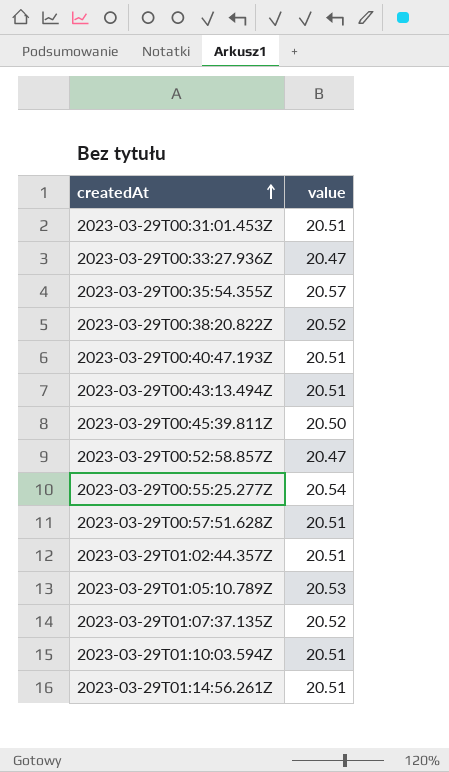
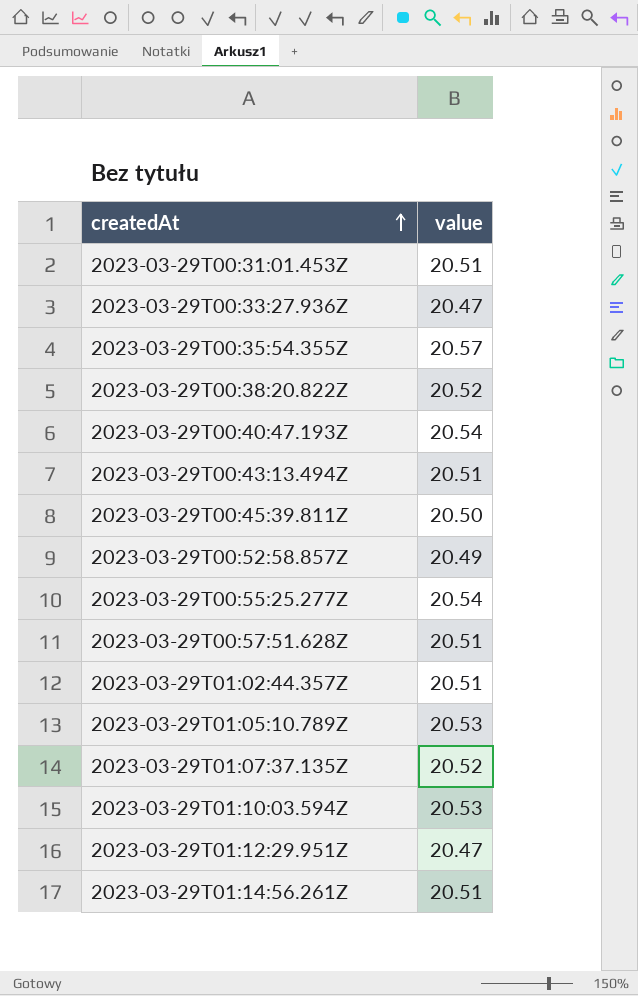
2023-03-29T00:40:47.193Z | value: 20.51 -> 20.54
2023-03-29T00:52:58.857Z | value: 20.47 -> 20.49
2023-03-29T01:10:03.594Z | value: 20.51 -> 20.53
row 2023-03-29T01:12:29.951Z: none -> 20.47

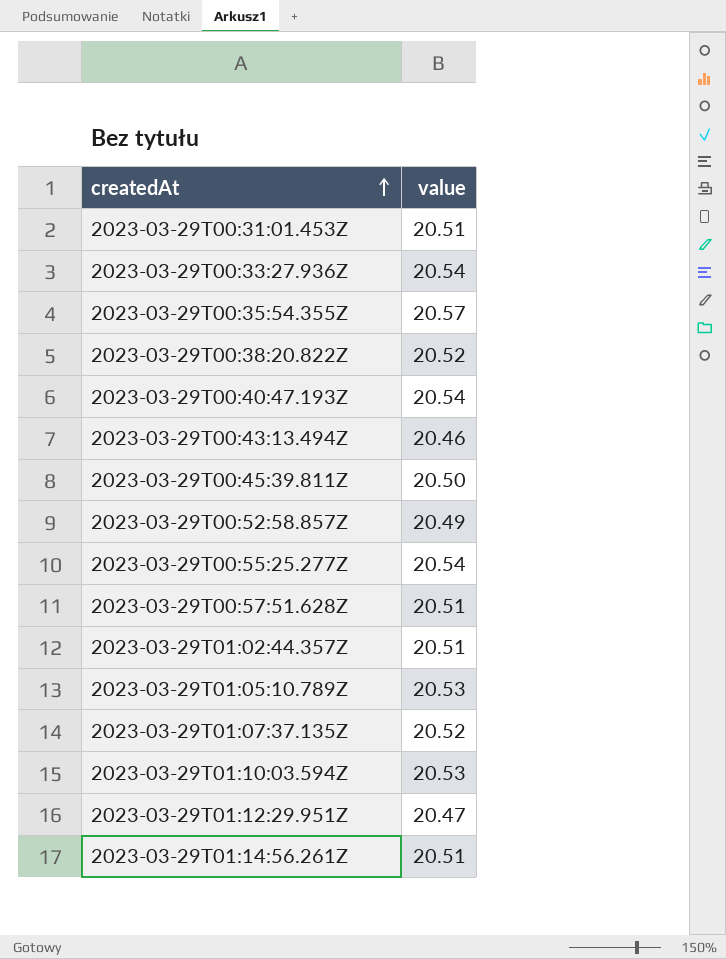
2023-03-29T00:33:27.936Z | value: 20.47 -> 20.54
2023-03-29T00:43:13.494Z | value: 20.51 -> 20.46

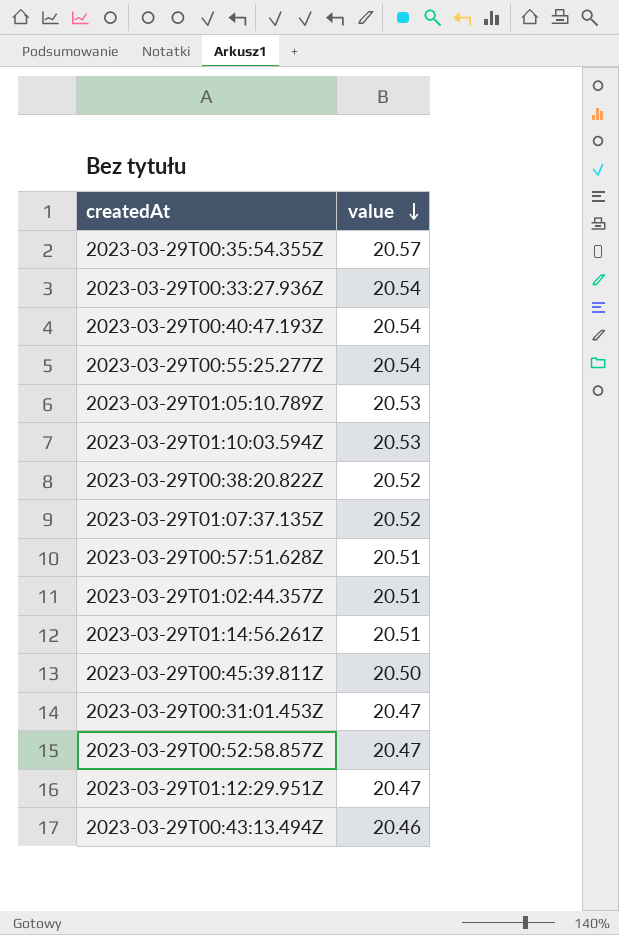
row order: createdAt ascending -> value descending
2023-03-29T00:31:01.453Z | value: 20.51 -> 20.47
2023-03-29T00:52:58.857Z | value: 20.49 -> 20.47

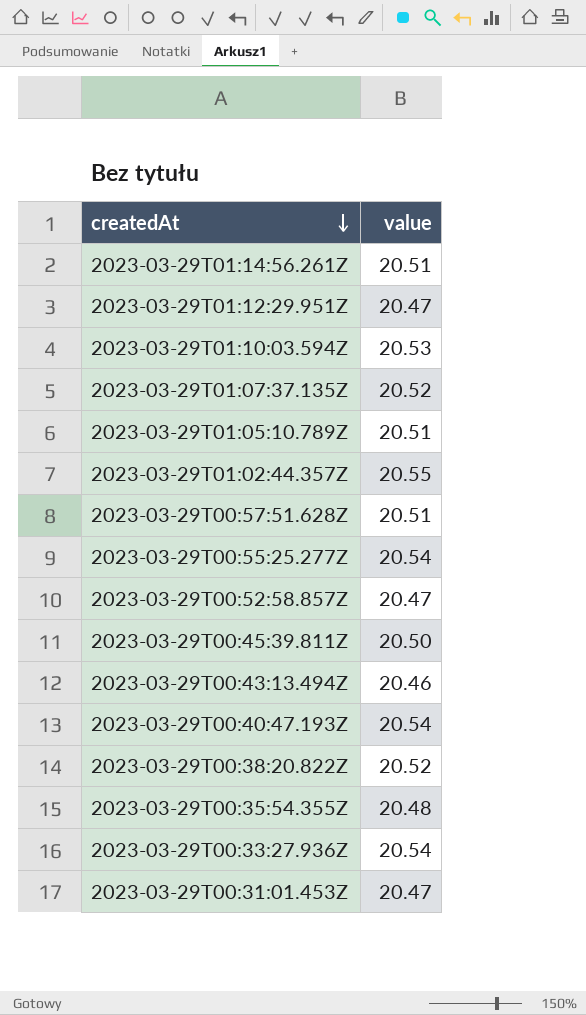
row order: value descending -> createdAt descending
2023-03-29T01:05:10.789Z | value: 20.53 -> 20.51
2023-03-29T01:02:44.357Z | value: 20.51 -> 20.55
2023-03-29T00:35:54.355Z | value: 20.57 -> 20.48

